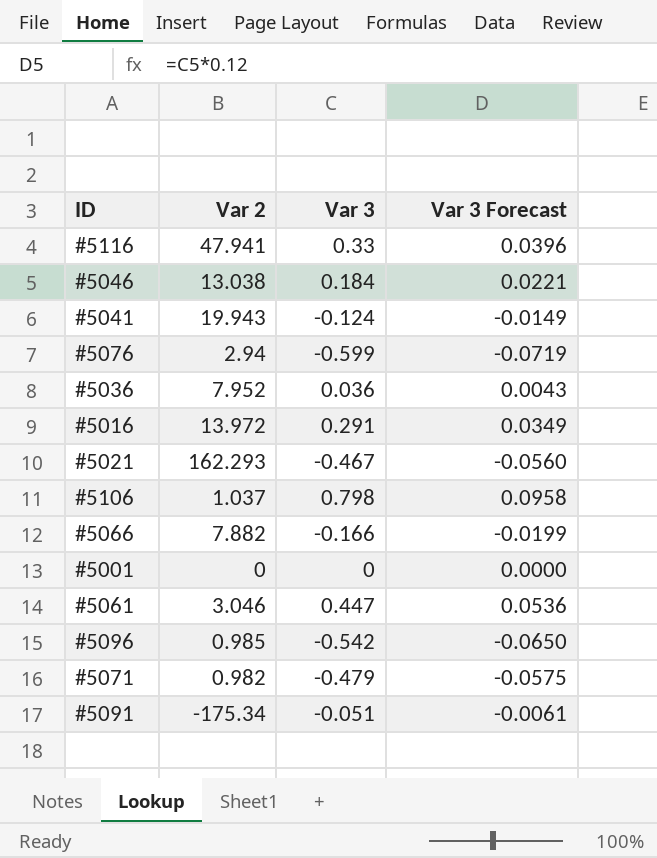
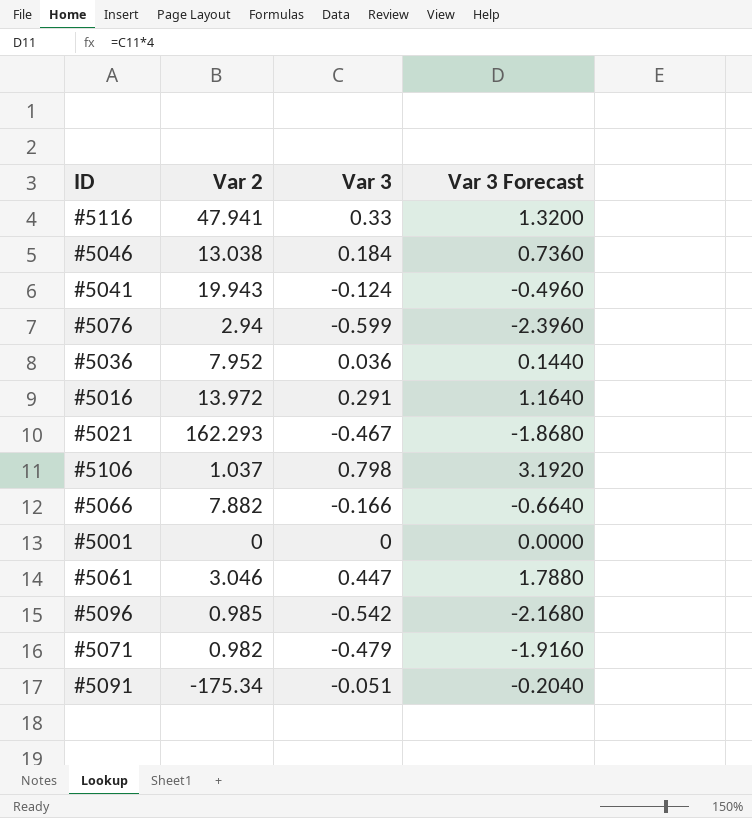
column Var 3 Forecast | formula: [Var 3] * 0.12 -> [Var 3] * 4

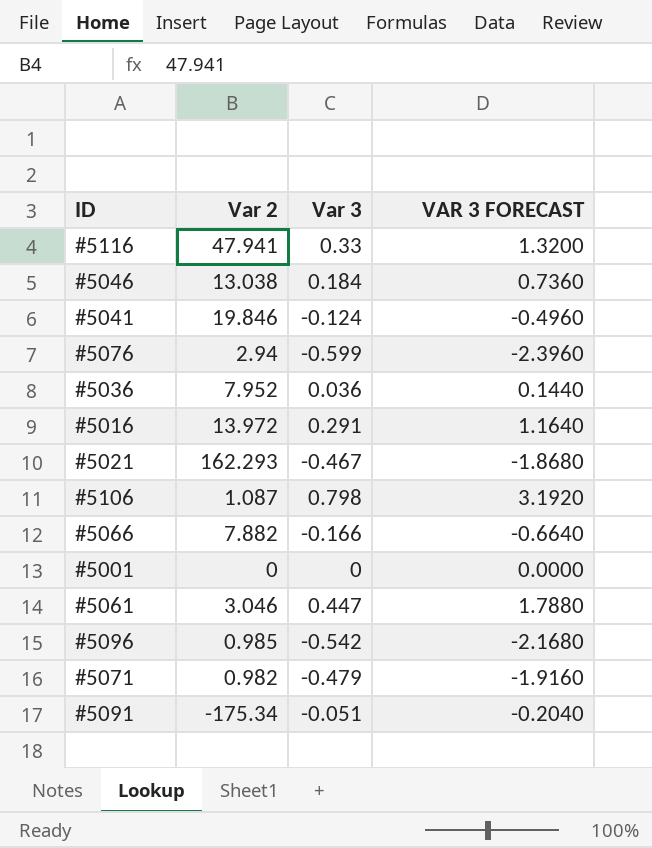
column name: Var 3 Forecast -> VAR 3 FORECAST
#5041 | Var 2: 19.943 -> 19.846
#5106 | Var 2: 1.037 -> 1.087

